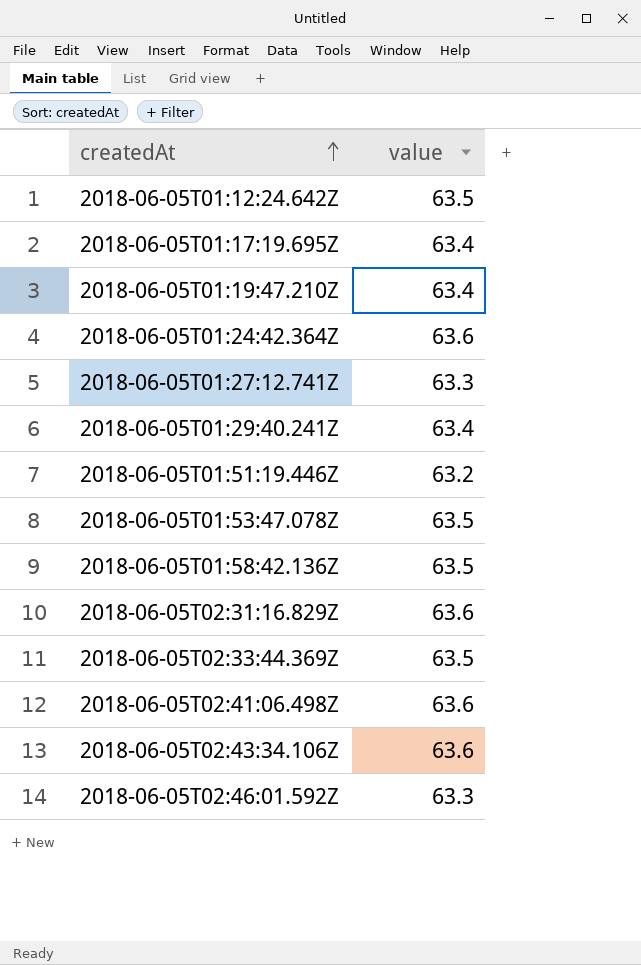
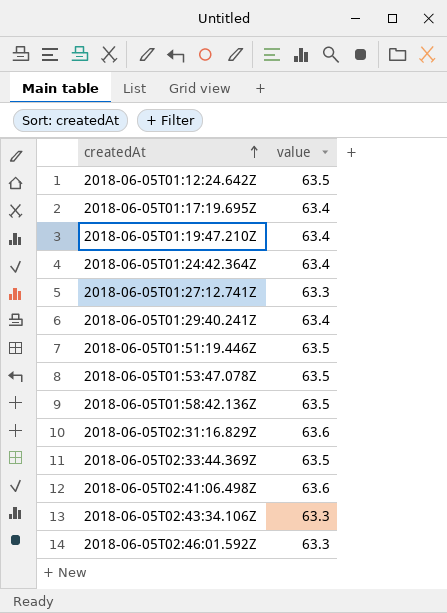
2018-06-05T01:24:42.364Z | value: 63.6 -> 63.4
2018-06-05T01:51:19.446Z | value: 63.2 -> 63.5
2018-06-05T02:43:34.106Z | value: 63.6 -> 63.3

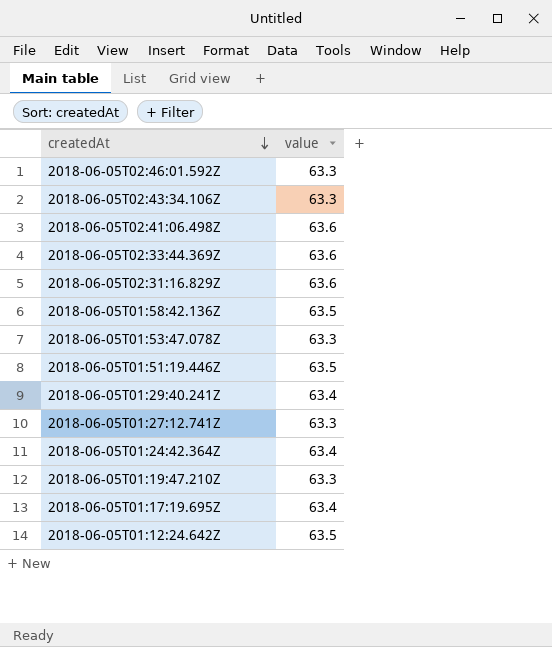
row order: createdAt ascending -> createdAt descending
2018-06-05T02:33:44.369Z | value: 63.5 -> 63.6
2018-06-05T01:53:47.078Z | value: 63.5 -> 63.3
2018-06-05T01:19:47.210Z | value: 63.4 -> 63.3

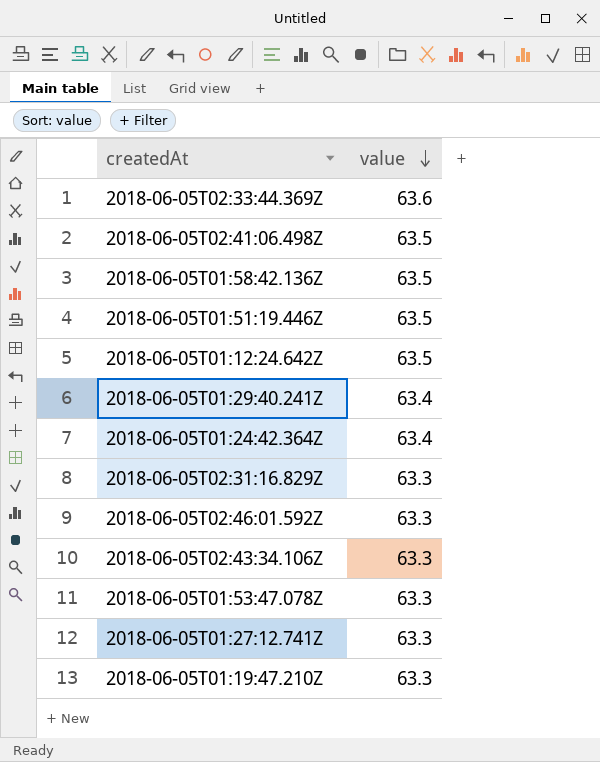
row order: createdAt descending -> value descending
row 2018-06-05T01:17:19.695Z: 63.4 -> none
2018-06-05T02:41:06.498Z | value: 63.6 -> 63.5
2018-06-05T02:31:16.829Z | value: 63.6 -> 63.3

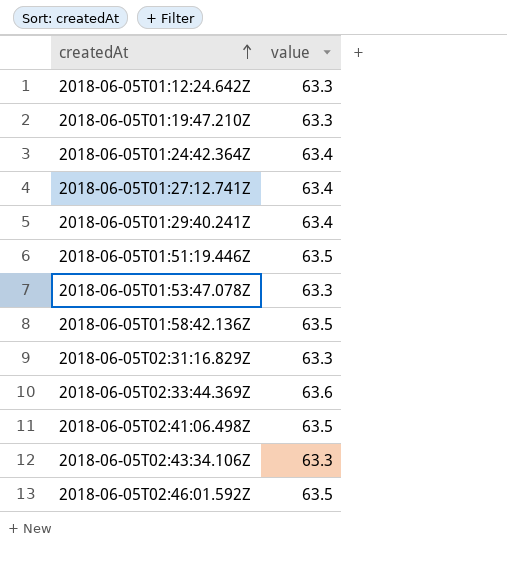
row order: value descending -> createdAt ascending
2018-06-05T01:12:24.642Z | value: 63.5 -> 63.3
2018-06-05T01:27:12.741Z | value: 63.3 -> 63.4
2018-06-05T02:46:01.592Z | value: 63.3 -> 63.5

